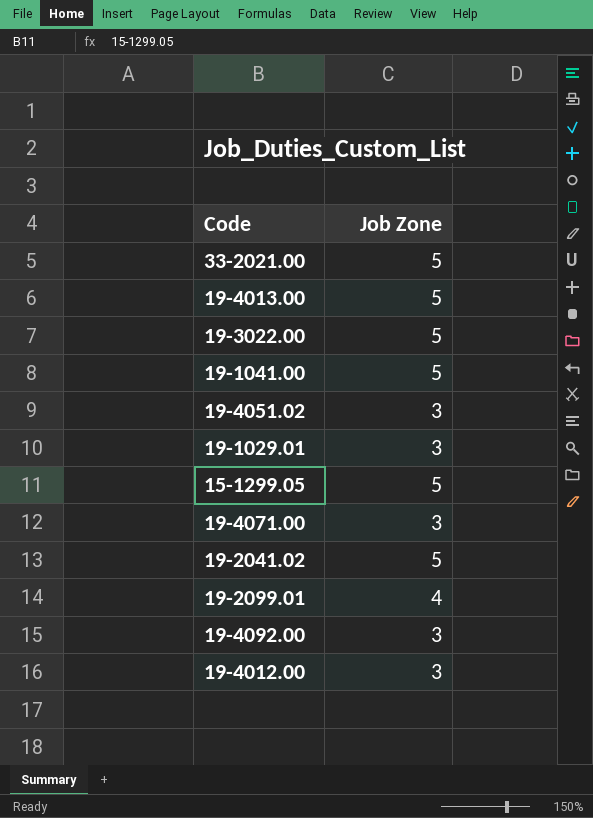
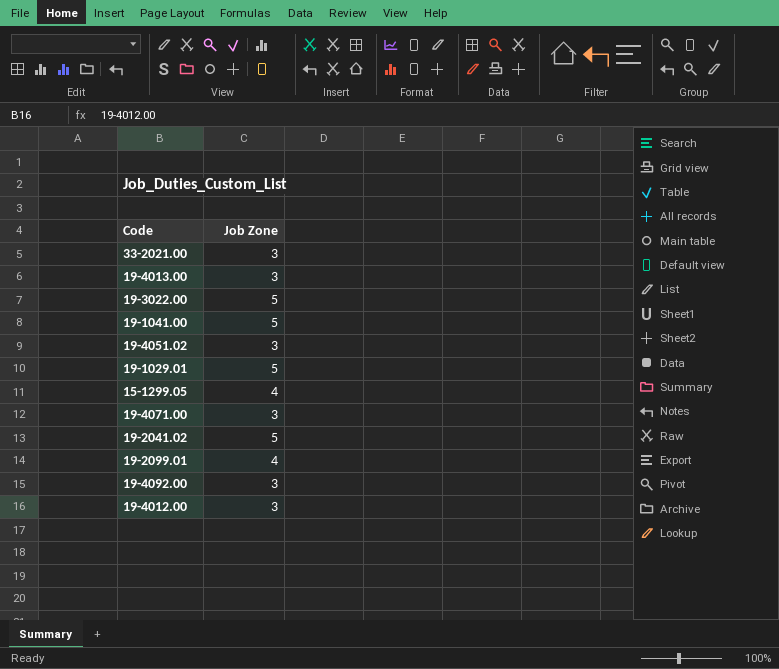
33-2021.00 | Job Zone: 5 -> 3
19-4013.00 | Job Zone: 5 -> 3
19-1029.01 | Job Zone: 3 -> 5
15-1299.05 | Job Zone: 5 -> 4

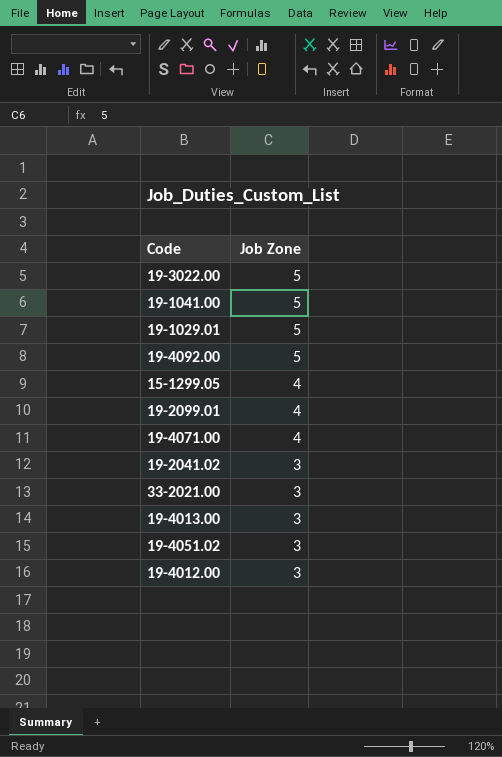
row order: none -> Job Zone descending
19-4092.00 | Job Zone: 3 -> 5
19-4071.00 | Job Zone: 3 -> 4
19-2041.02 | Job Zone: 5 -> 3

